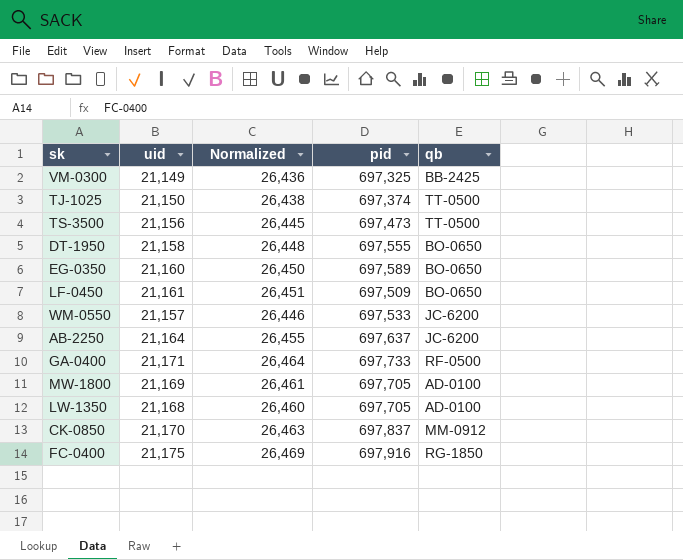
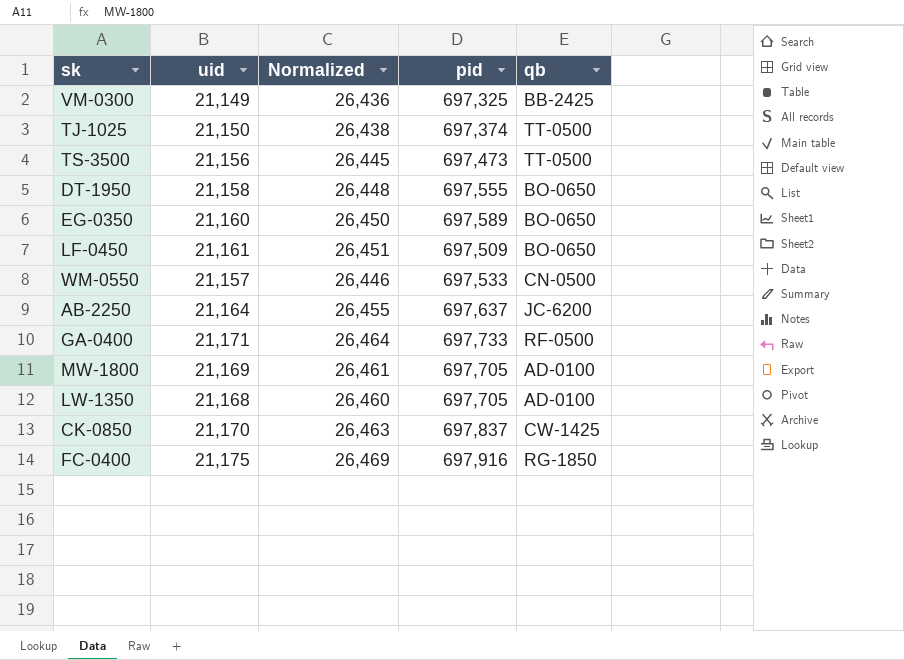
WM-0550 | qb: JC-6200 -> CN-0500
CK-0850 | qb: MM-0912 -> CW-1425

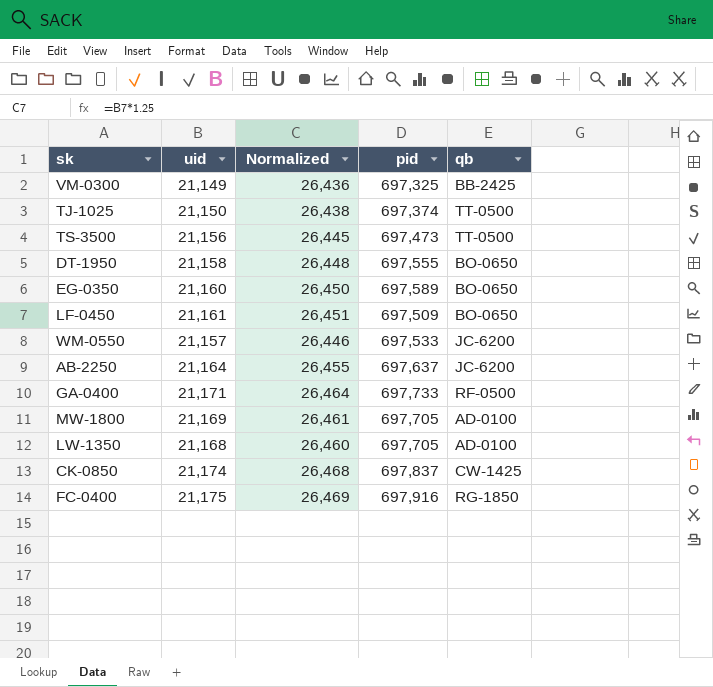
WM-0550 | qb: CN-0500 -> JC-6200
CK-0850 | uid: 21,170 -> 21,174
CK-0850 | Normalized: 26,463 -> 26,468

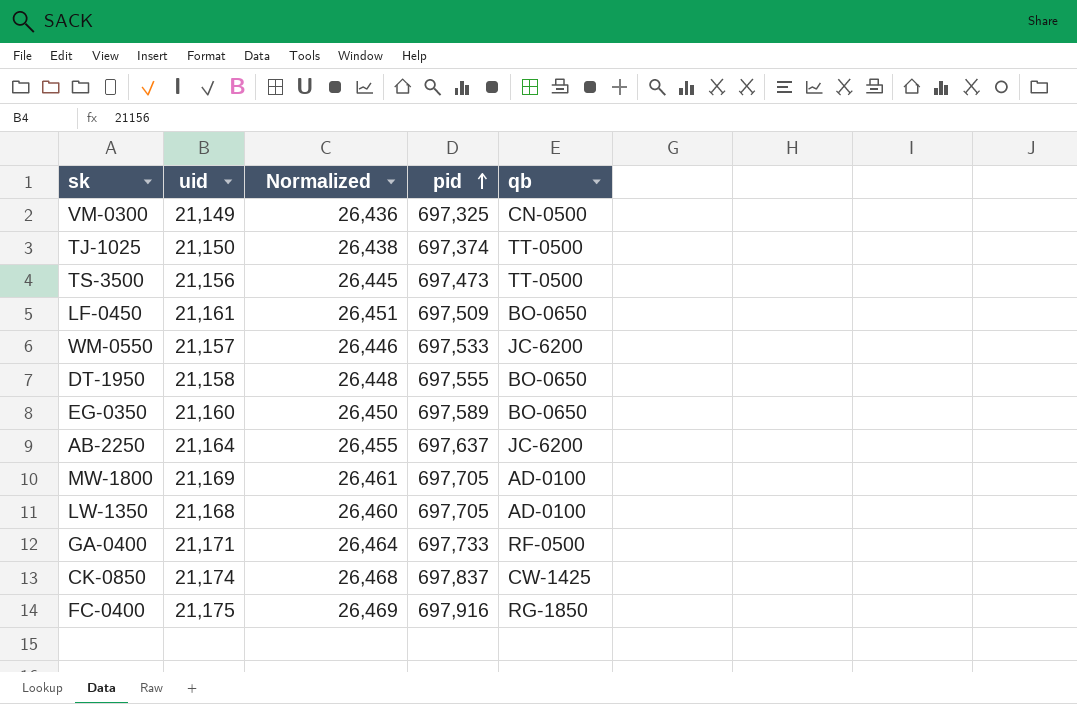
row order: none -> pid ascending
VM-0300 | qb: BB-2425 -> CN-0500

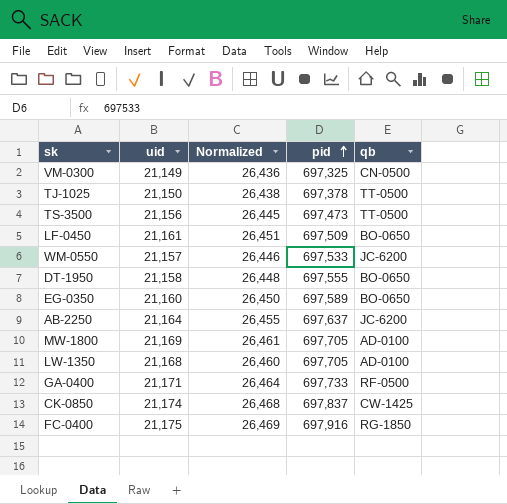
TJ-1025 | pid: 697,374 -> 697,378

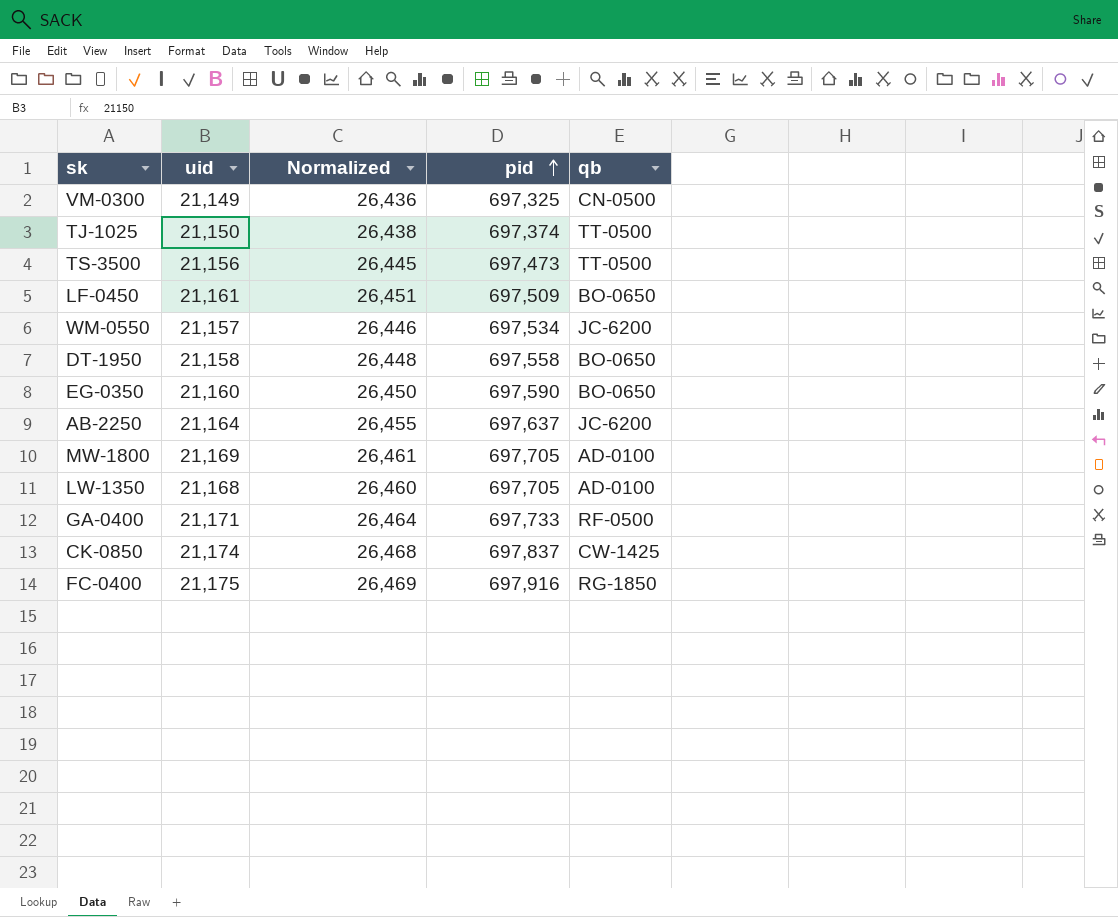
TJ-1025 | pid: 697,378 -> 697,374
WM-0550 | pid: 697,533 -> 697,534
DT-1950 | pid: 697,555 -> 697,558
EG-0350 | pid: 697,589 -> 697,590

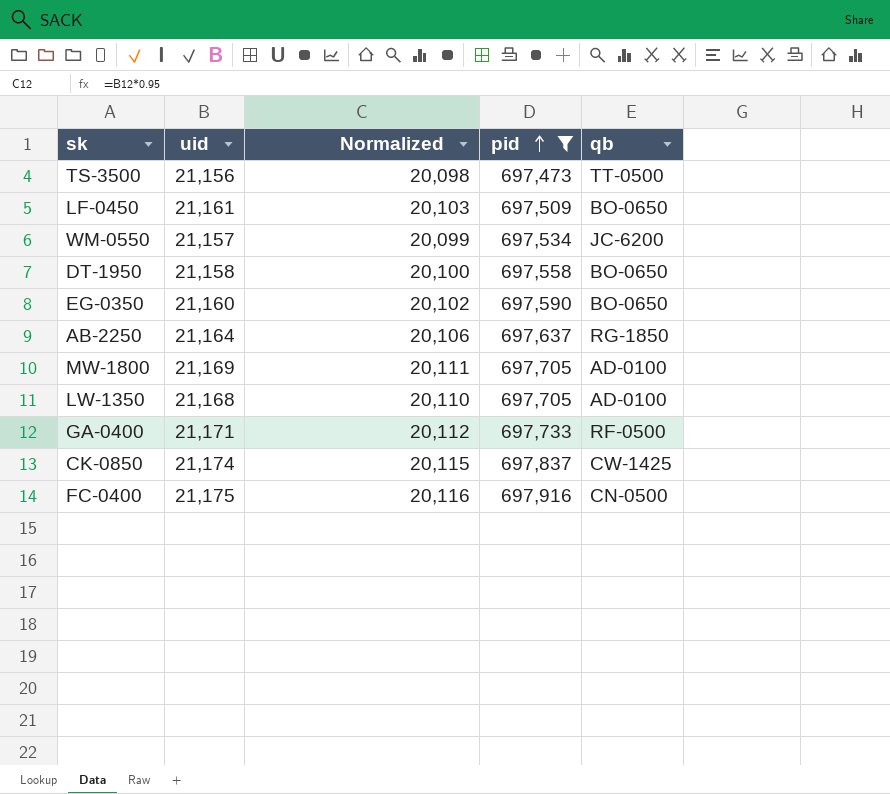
filter: none -> pid >= 697,473
column Normalized | formula: [uid] * 1.25 -> [uid] * 0.95
AB-2250 | qb: JC-6200 -> RG-1850
FC-0400 | qb: RG-1850 -> CN-0500

